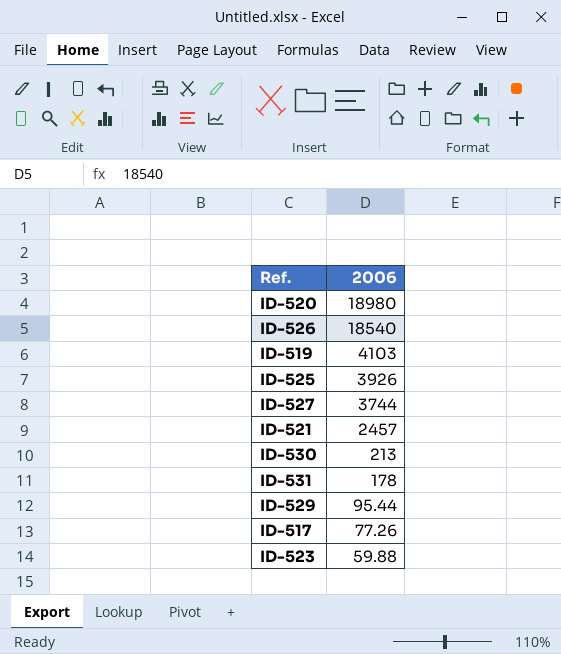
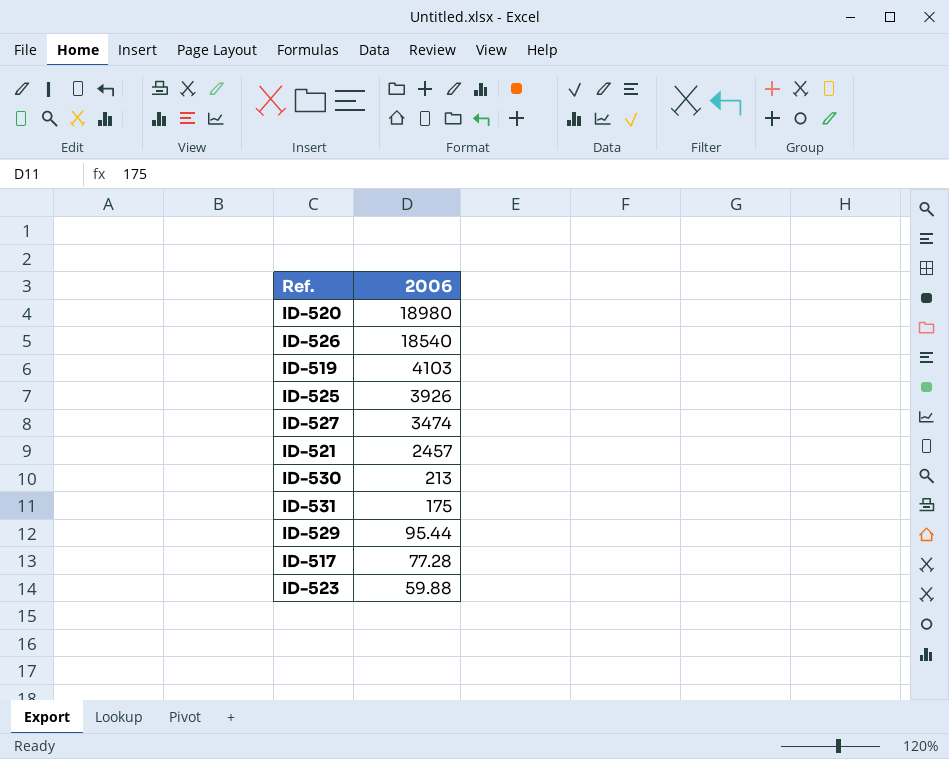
ID-527 | 2006: 3744 -> 3474
ID-531 | 2006: 178 -> 175
ID-517 | 2006: 77.26 -> 77.28

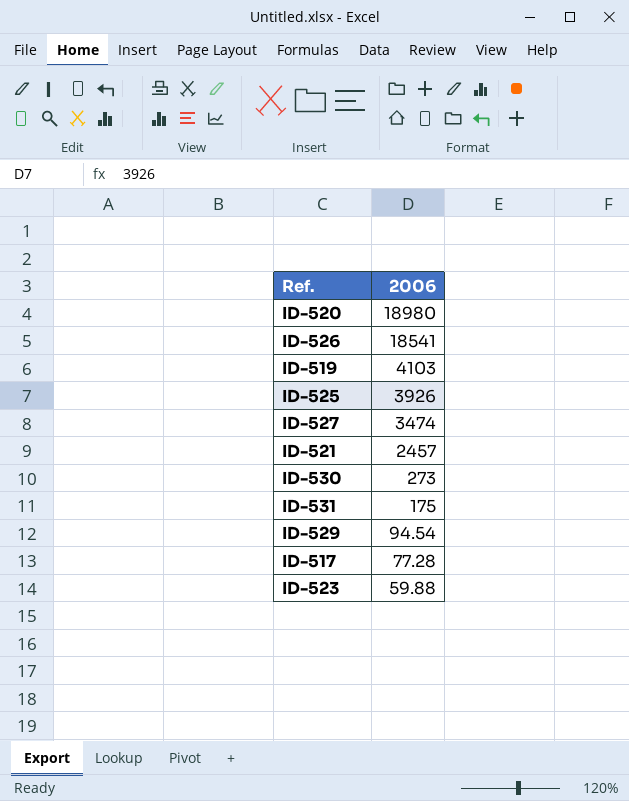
ID-526 | 2006: 18540 -> 18541
ID-530 | 2006: 213 -> 273
ID-529 | 2006: 95.44 -> 94.54

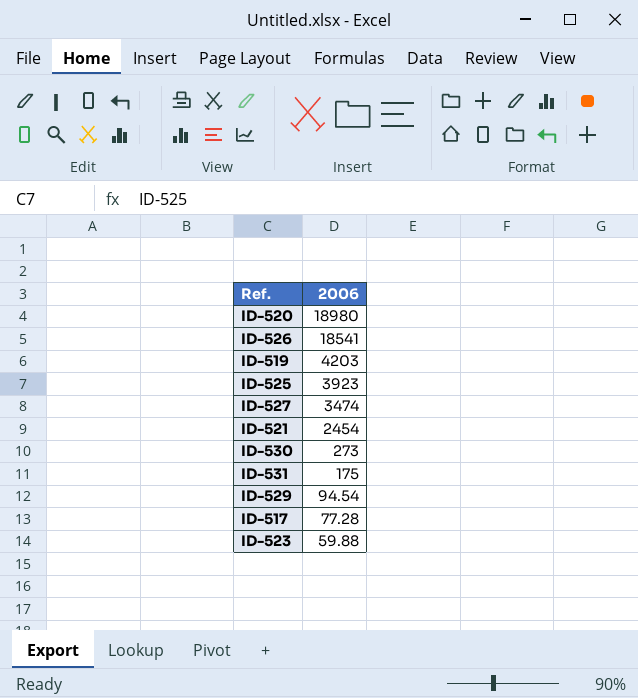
ID-519 | 2006: 4103 -> 4203
ID-525 | 2006: 3926 -> 3923
ID-521 | 2006: 2457 -> 2454

